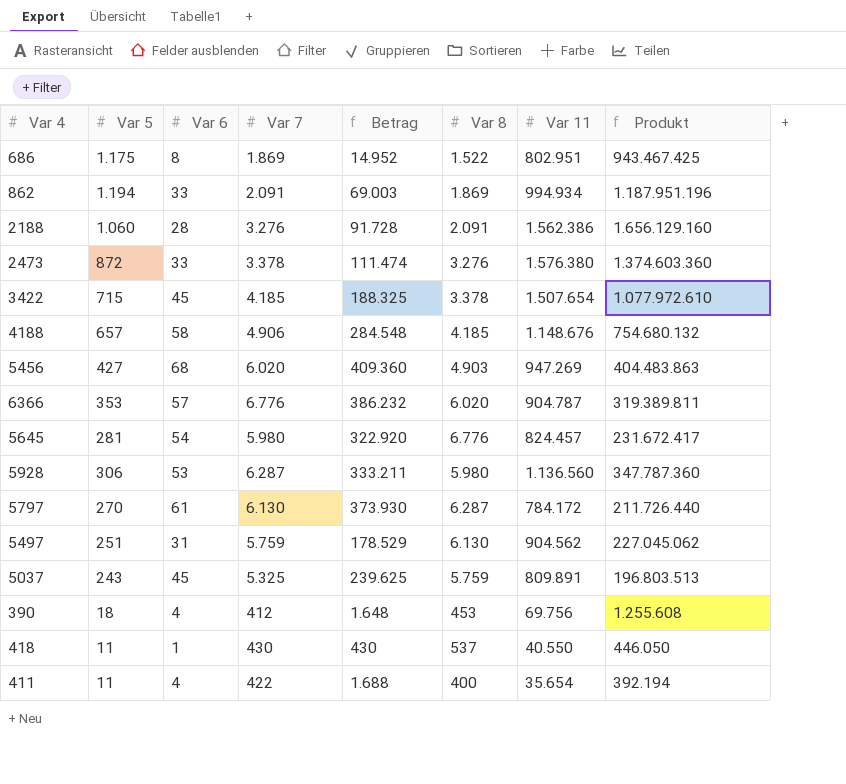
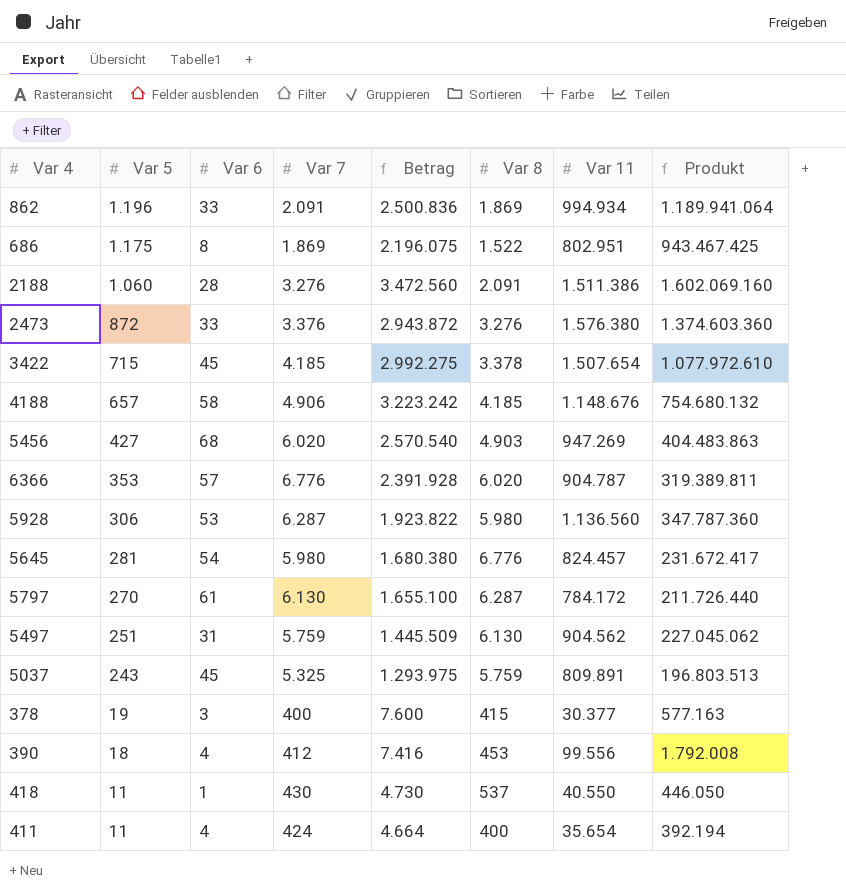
row order: none -> Var 5 descending
column Betrag | formula: [Var 6] * [Var 7] -> [Var 5] * [Var 7]
862 | Var 5: 1.194 -> 1.196
862 | Produkt: 1.187.951.196 -> 1.189.941.064
2188 | Var 11: 1.562.386 -> 1.511.386
2188 | Produkt: 1.656.129.160 -> 1.602.069.160
2473 | Var 7: 3.378 -> 3.376
row 378: none -> 19 | 3 | 400 | 7.600 | 415 | 30.377 | 577.163
390 | Var 11: 69.756 -> 99.556
390 | Produkt: 1.255.608 -> 1.792.008
411 | Var 7: 422 -> 424

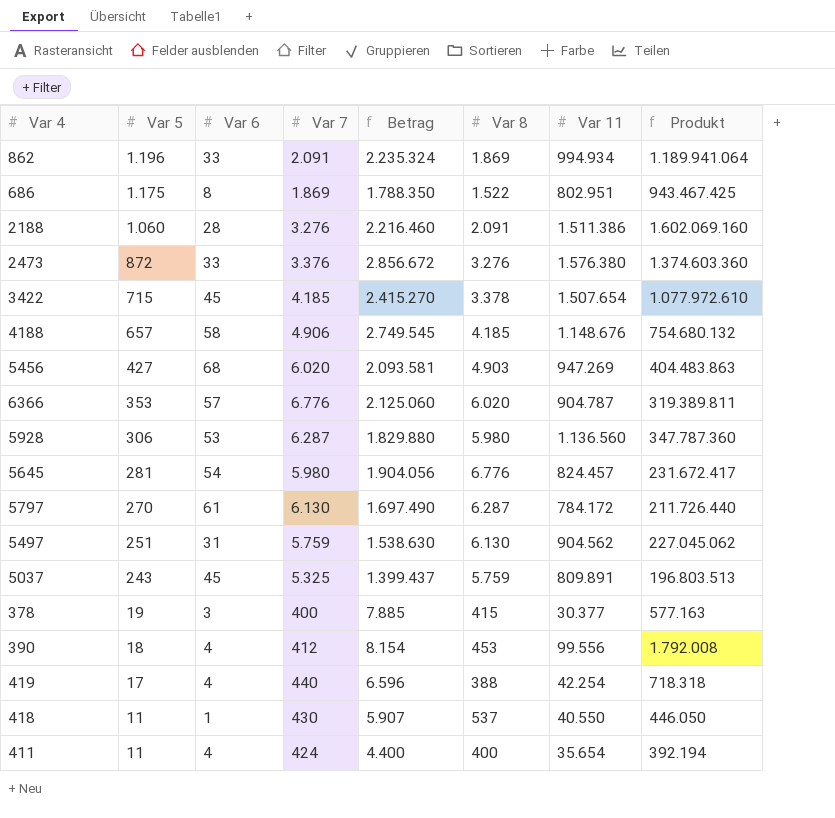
column Betrag | formula: [Var 5] * [Var 7] -> [Var 5] * [Var 8]
row 419: none -> 17 | 4 | 440 | 6.596 | 388 | 42.254 | 718.318

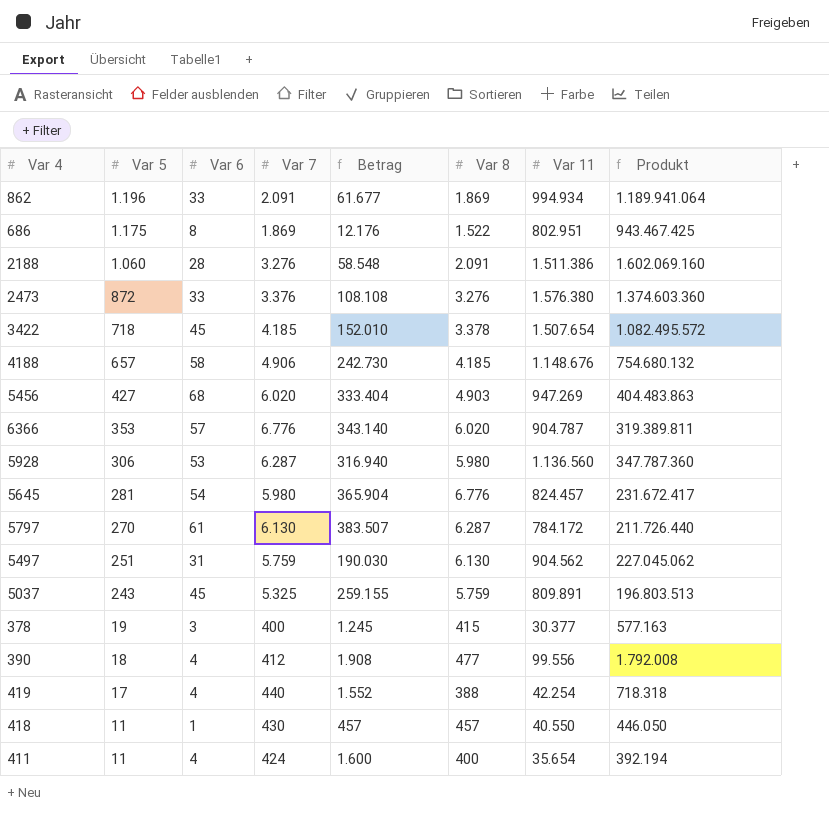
column Betrag | formula: [Var 5] * [Var 8] -> [Var 6] * [Var 8]
3422 | Var 5: 715 -> 718
3422 | Produkt: 1.077.972.610 -> 1.082.495.572
390 | Var 8: 453 -> 477
418 | Var 8: 537 -> 457

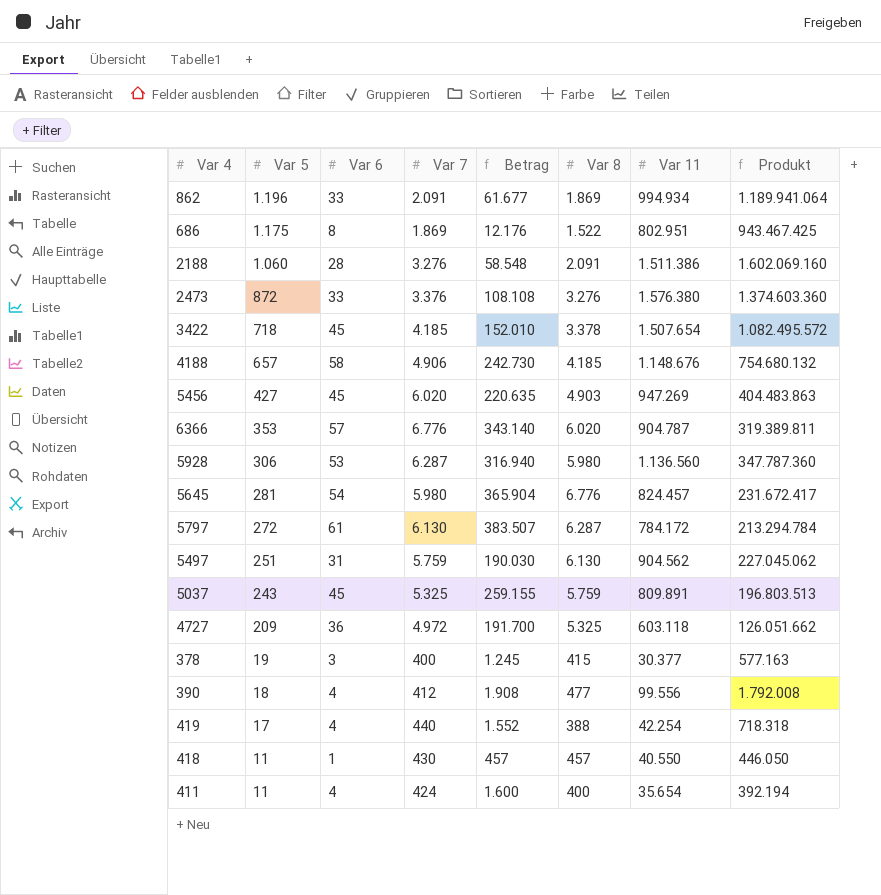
5456 | Var 6: 68 -> 45
5456 | Betrag: 333.404 -> 220.635
5797 | Var 5: 270 -> 272
5797 | Produkt: 211.726.440 -> 213.294.784
row 4727: none -> 209 | 36 | 4.972 | 191.700 | 5.325 | 603.118 | 126.051.662

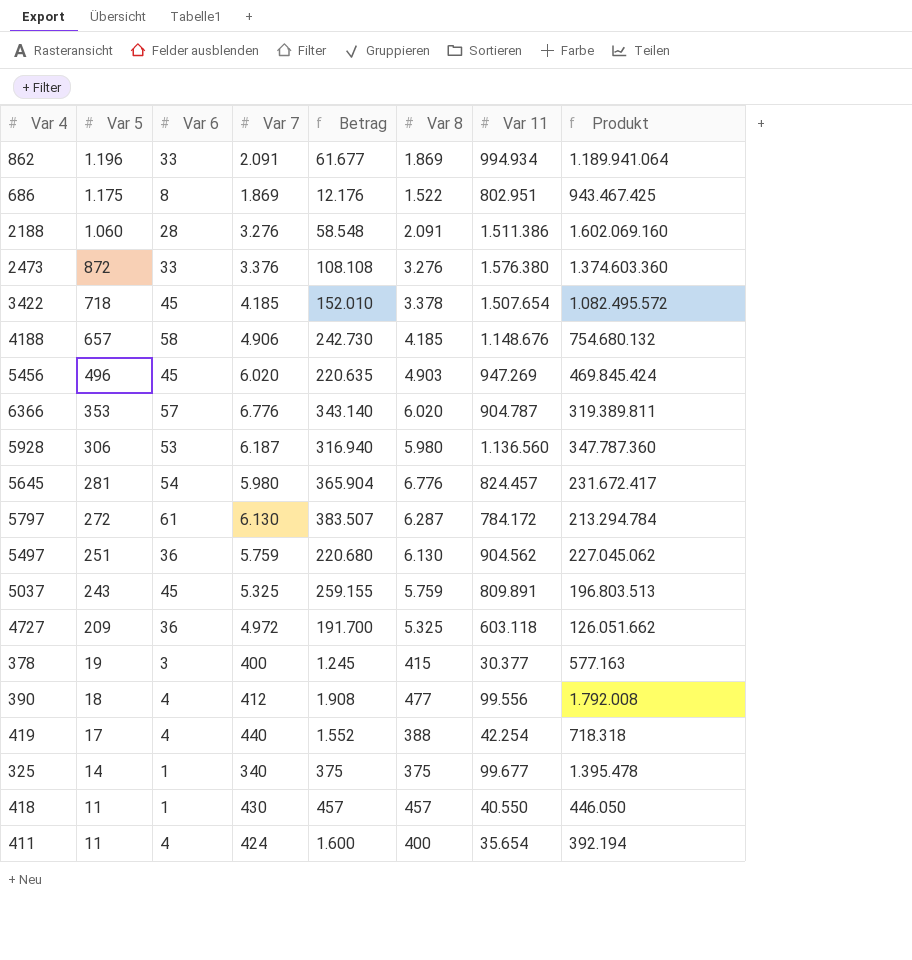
5456 | Var 5: 427 -> 496
5456 | Produkt: 404.483.863 -> 469.845.424
5928 | Var 7: 6.287 -> 6.187
5497 | Var 6: 31 -> 36
5497 | Betrag: 190.030 -> 220.680
row 325: none -> 14 | 1 | 340 | 375 | 375 | 99.677 | 1.395.478

